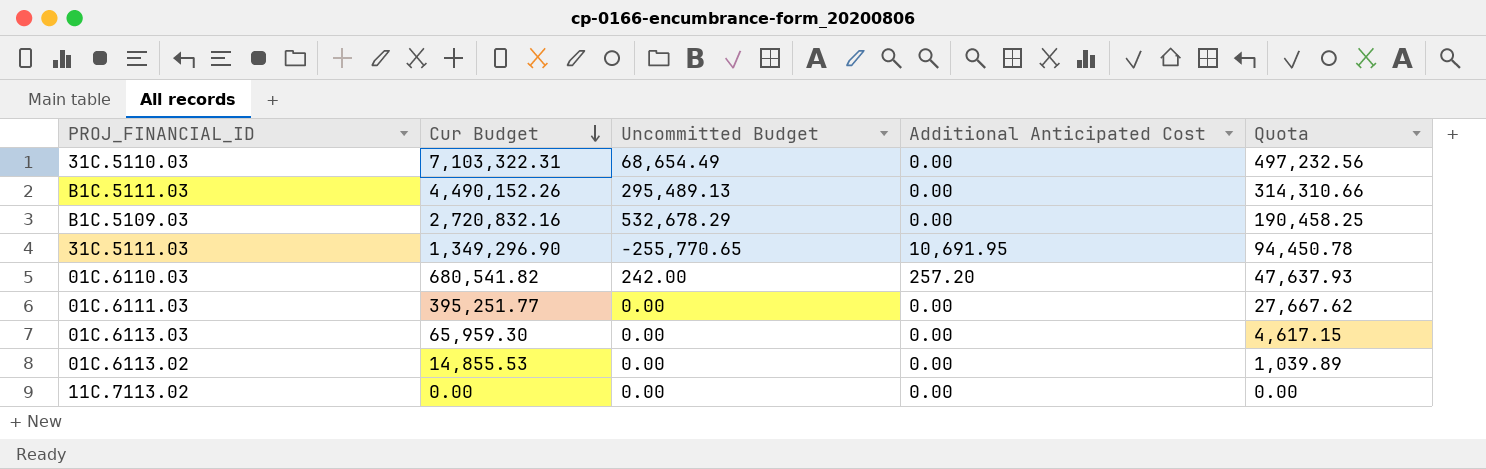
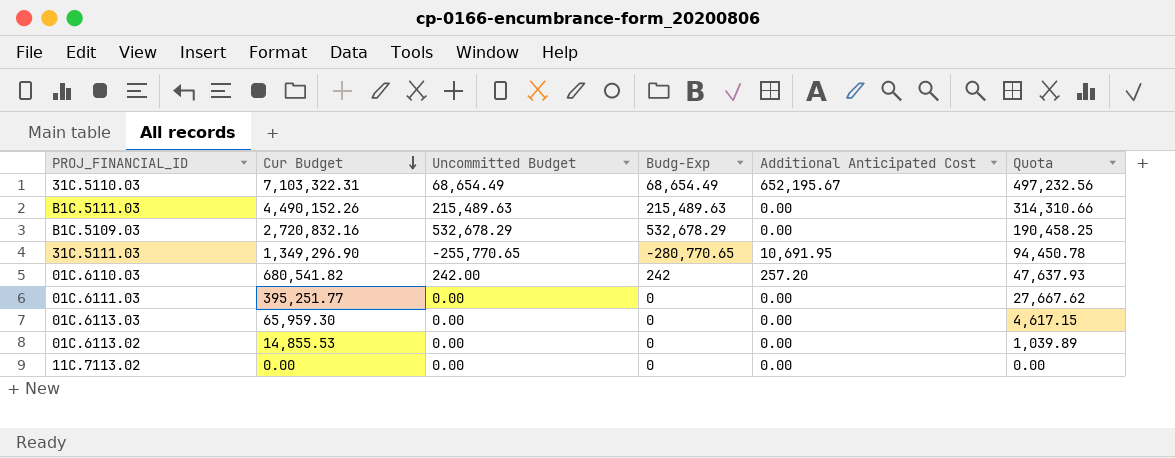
column Budg-Exp | position: none -> 4
31C.5110.03 | Additional Anticipated Cost: 0.00 -> 652,195.67
B1C.5111.03 | Uncommitted Budget: 295,489.13 -> 215,489.63

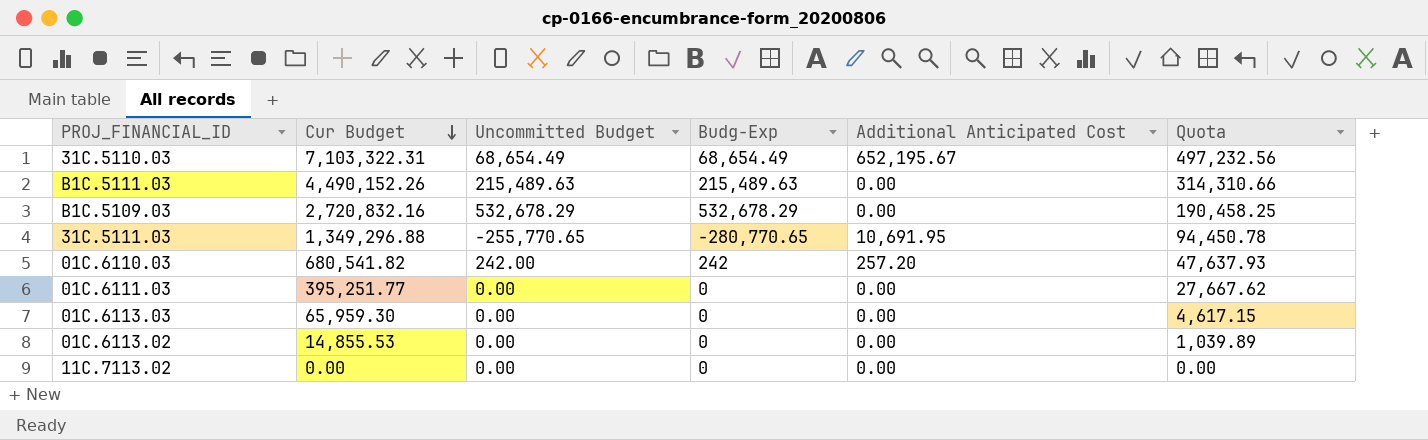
31C.5111.03 | Cur Budget: 1,349,296.90 -> 1,349,296.88

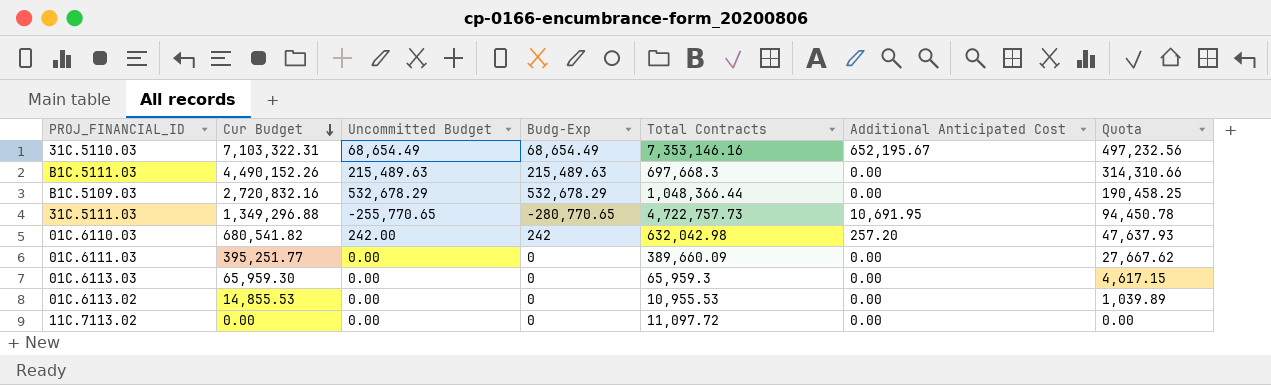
column Total Contracts | position: none -> 5

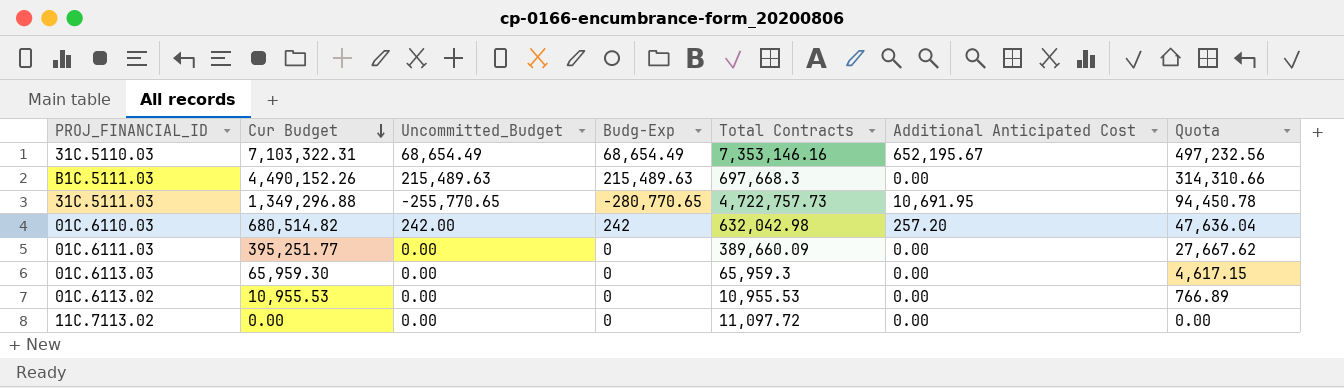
column name: Uncommitted Budget -> Uncommitted_Budget
row B1C.5109.03: 2,720,832.16 | 532,678.29 | 532,678.29 | 1,048,366.44 | 0.00 | 190,458.25 -> none
01C.6110.03 | Cur Budget: 680,541.82 -> 680,514.82
01C.6110.03 | Quota: 47,637.93 -> 47,636.04
01C.6113.02 | Cur Budget: 14,855.53 -> 10,955.53
01C.6113.02 | Quota: 1,039.89 -> 766.89

